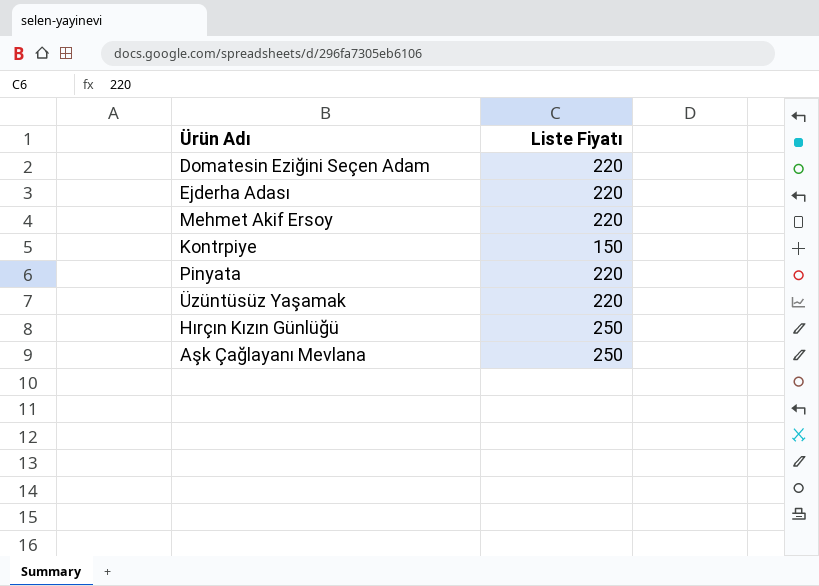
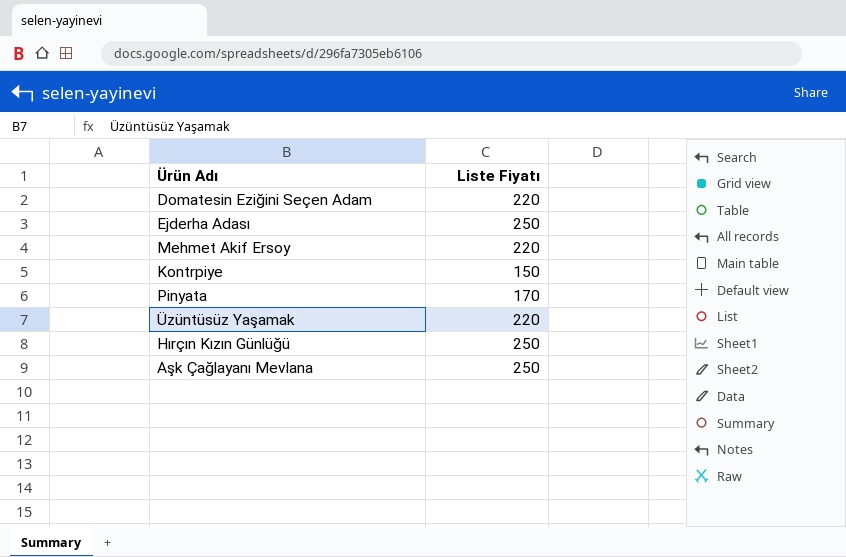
Ejderha Adası | Liste Fiyatı: 220 -> 250
Pinyata | Liste Fiyatı: 220 -> 170

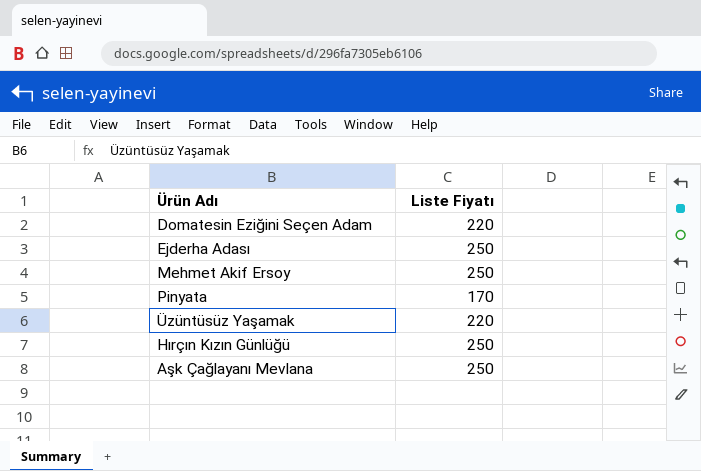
row Kontrpiye: 150 -> none
Mehmet Akif Ersoy | Liste Fiyatı: 220 -> 250

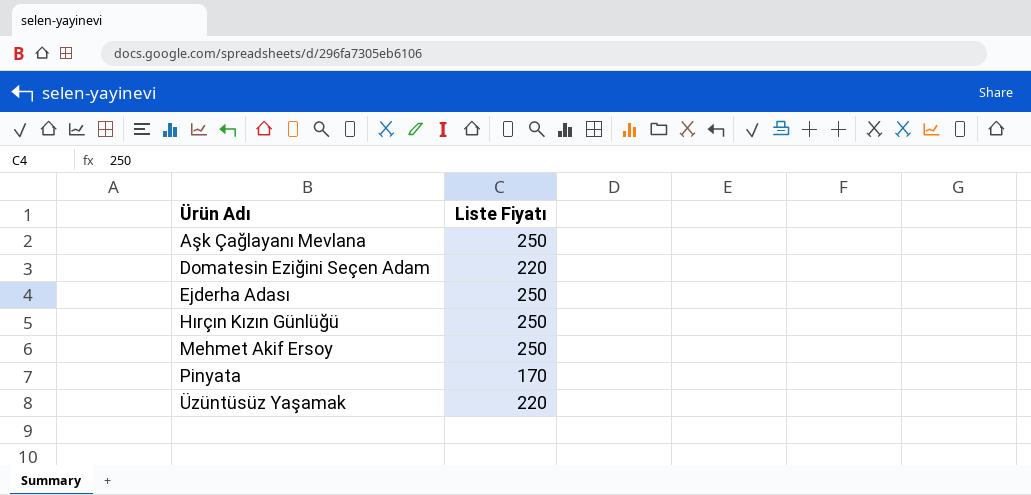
row order: none -> Ürün Adı ascending

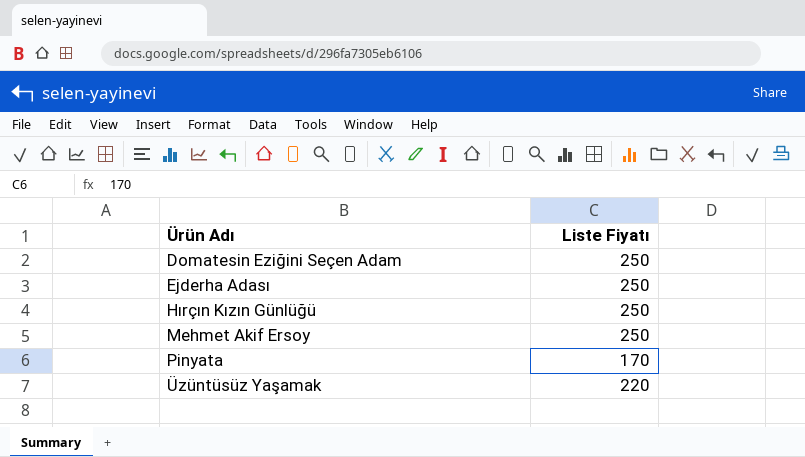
row Aşk Çağlayanı Mevlana: 250 -> none
Domatesin Eziğini Seçen Adam | Liste Fiyatı: 220 -> 250

